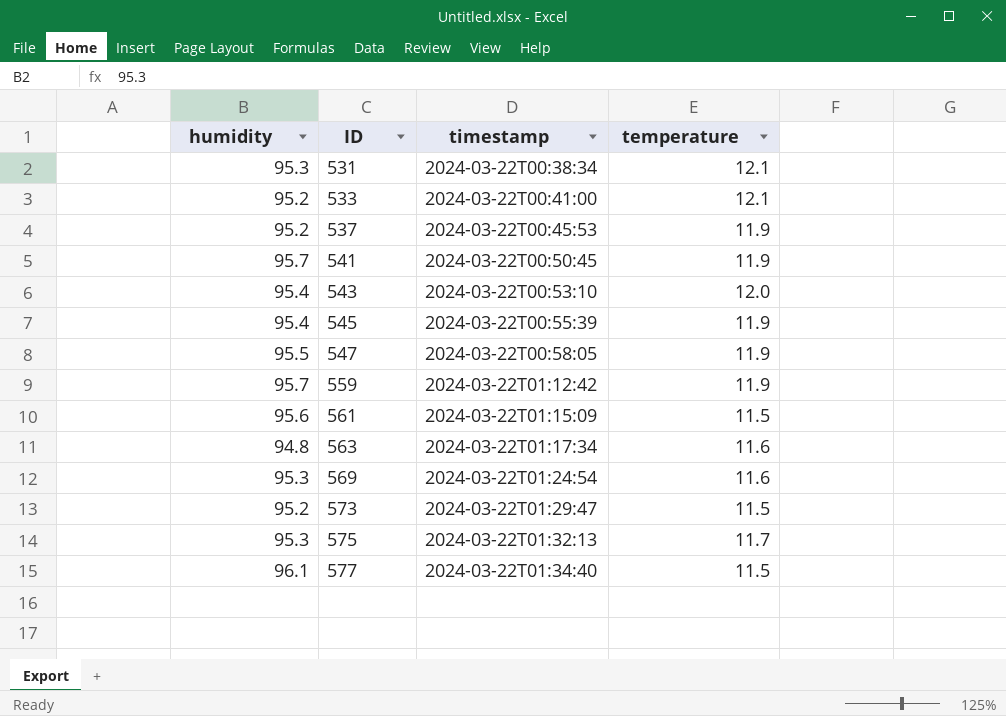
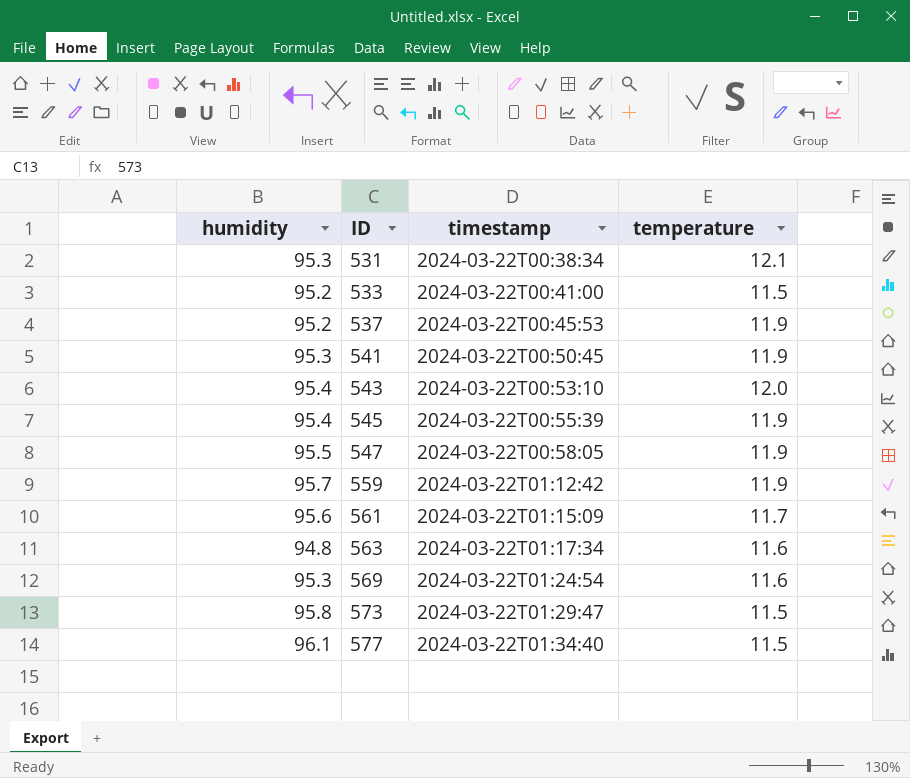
row 575: 95.3 | 2024-03-22T01:32:13 | 11.7 -> none
533 | temperature: 12.1 -> 11.5
541 | humidity: 95.7 -> 95.3
561 | temperature: 11.5 -> 11.7
573 | humidity: 95.2 -> 95.8

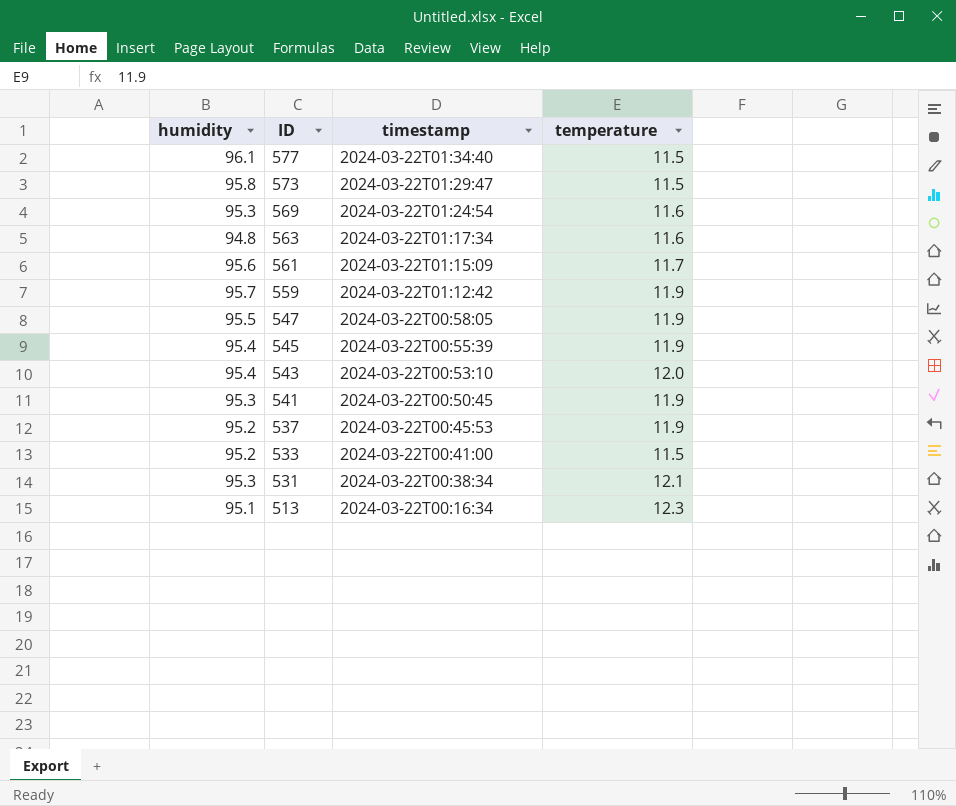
row order: ID ascending -> ID descending
row 513: none -> 95.1 | 2024-03-22T00:16:34 | 12.3

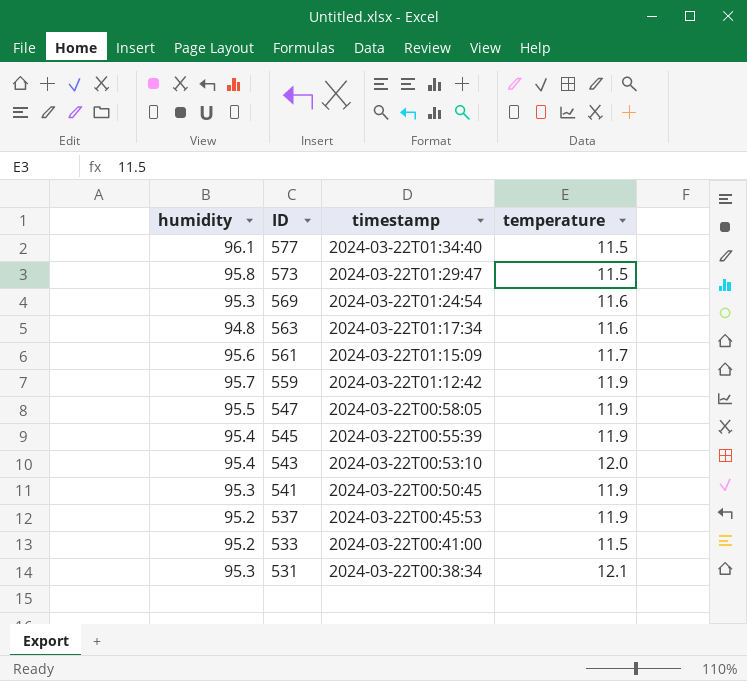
row 513: 95.1 | 2024-03-22T00:16:34 | 12.3 -> none

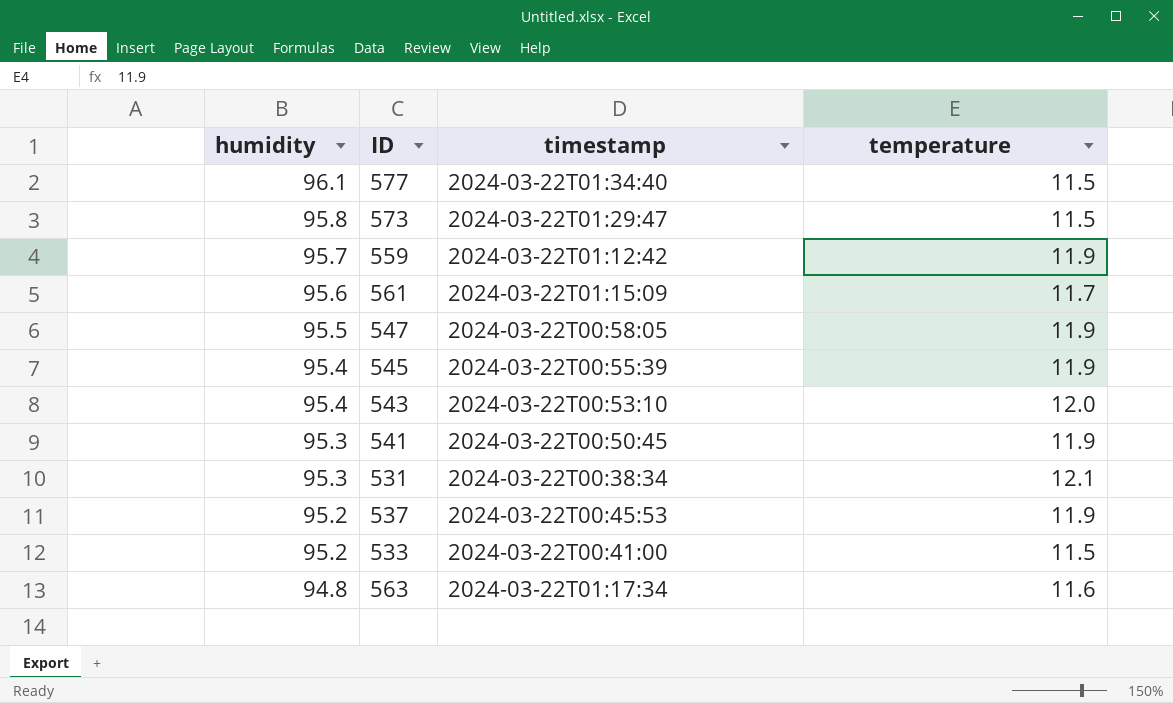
row order: ID descending -> humidity descending
row 569: 95.3 | 2024-03-22T01:24:54 | 11.6 -> none

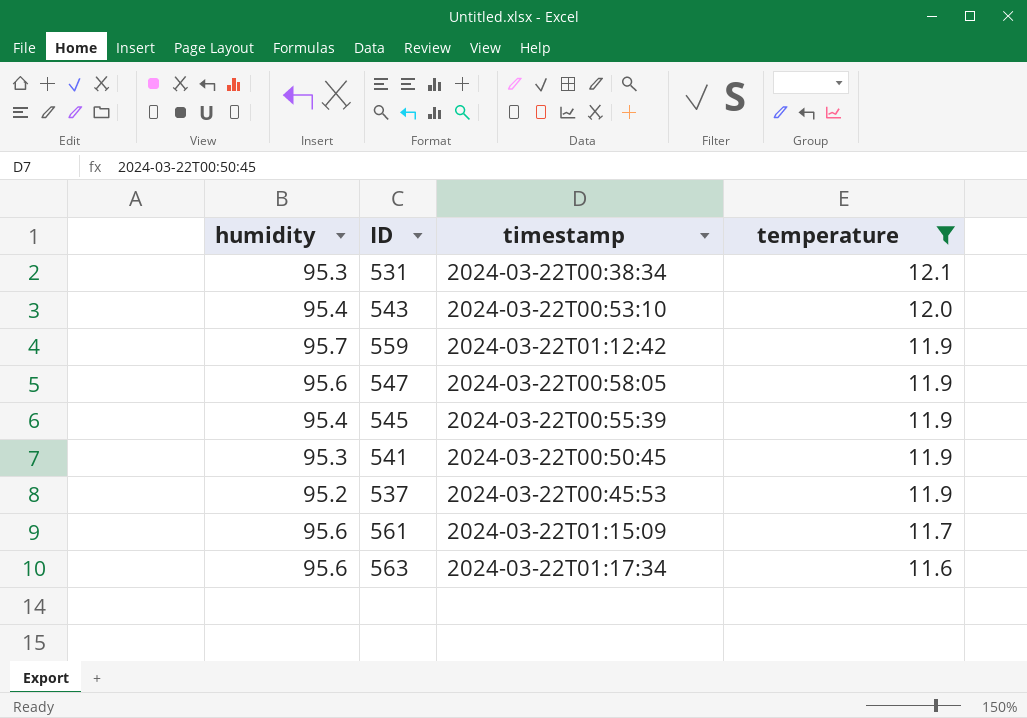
filter: none -> temperature != 11.5
row order: humidity descending -> temperature descending
547 | humidity: 95.5 -> 95.6
563 | humidity: 94.8 -> 95.6

